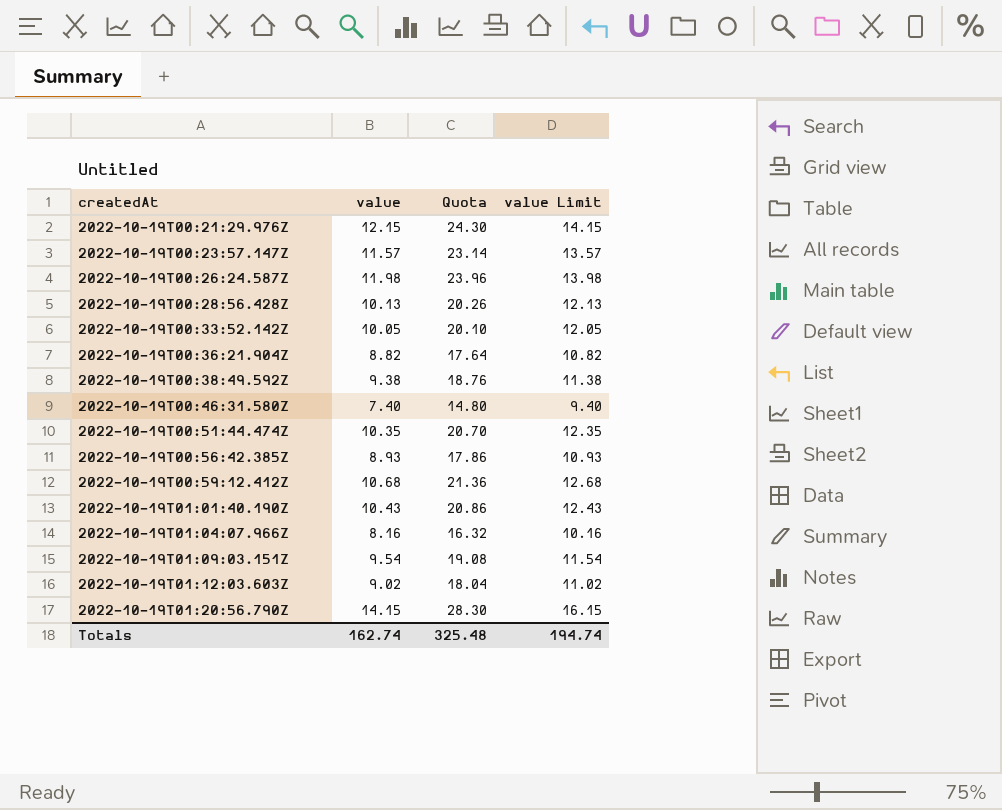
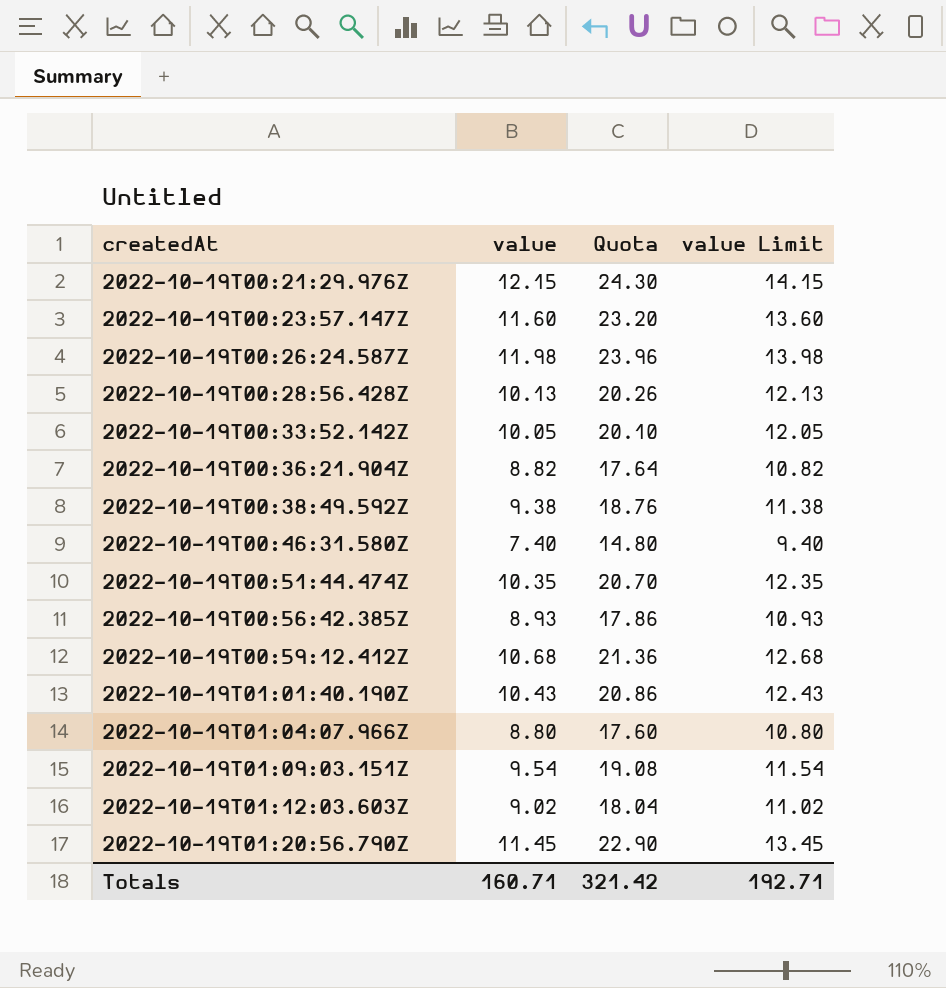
2022-10-19T00:23:57.147Z | value: 11.57 -> 11.60
2022-10-19T00:23:57.147Z | Quota: 23.14 -> 23.20
2022-10-19T00:23:57.147Z | value Limit: 13.57 -> 13.60
2022-10-19T01:04:07.966Z | value: 8.16 -> 8.80
2022-10-19T01:04:07.966Z | Quota: 16.32 -> 17.60
2022-10-19T01:04:07.966Z | value Limit: 10.16 -> 10.80
2022-10-19T01:20:56.790Z | value: 14.15 -> 11.45
2022-10-19T01:20:56.790Z | Quota: 28.30 -> 22.90
2022-10-19T01:20:56.790Z | value Limit: 16.15 -> 13.45
Totals | value: 162.74 -> 160.71
Totals | Quota: 325.48 -> 321.42
Totals | value Limit: 194.74 -> 192.71

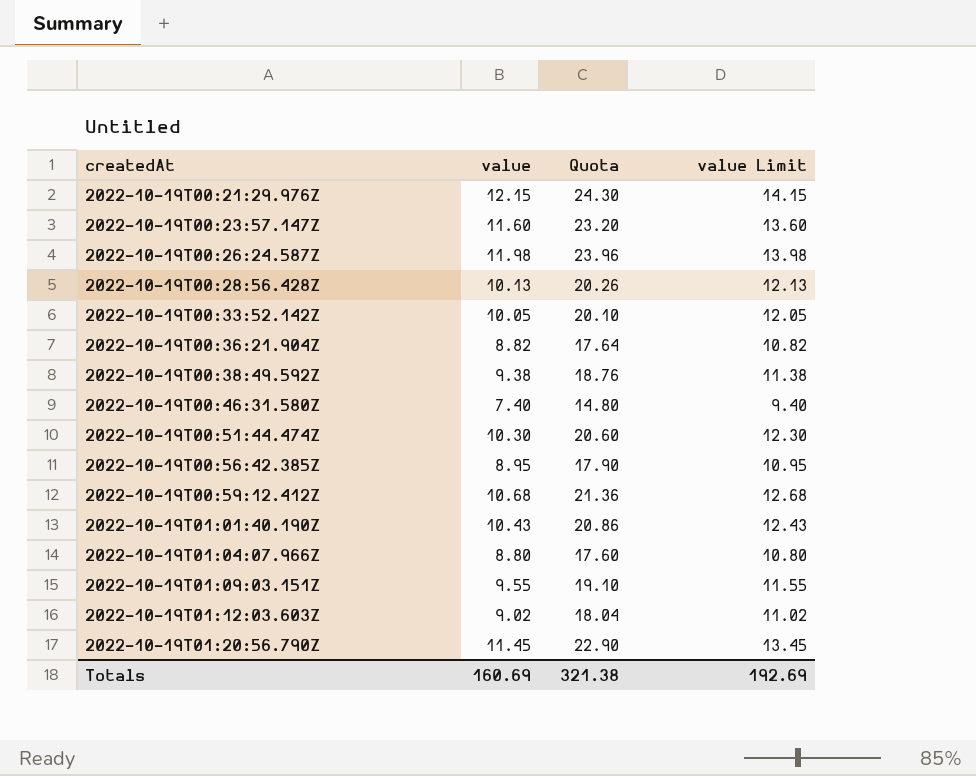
2022-10-19T00:51:44.474Z | value: 10.35 -> 10.30
2022-10-19T00:51:44.474Z | Quota: 20.70 -> 20.60
2022-10-19T00:51:44.474Z | value Limit: 12.35 -> 12.30
2022-10-19T00:56:42.385Z | value: 8.93 -> 8.95
2022-10-19T00:56:42.385Z | Quota: 17.86 -> 17.90
2022-10-19T00:56:42.385Z | value Limit: 10.93 -> 10.95
2022-10-19T01:09:03.151Z | value: 9.54 -> 9.55
2022-10-19T01:09:03.151Z | Quota: 19.08 -> 19.10
2022-10-19T01:09:03.151Z | value Limit: 11.54 -> 11.55
Totals | value: 160.71 -> 160.69
Totals | Quota: 321.42 -> 321.38
Totals | value Limit: 192.71 -> 192.69

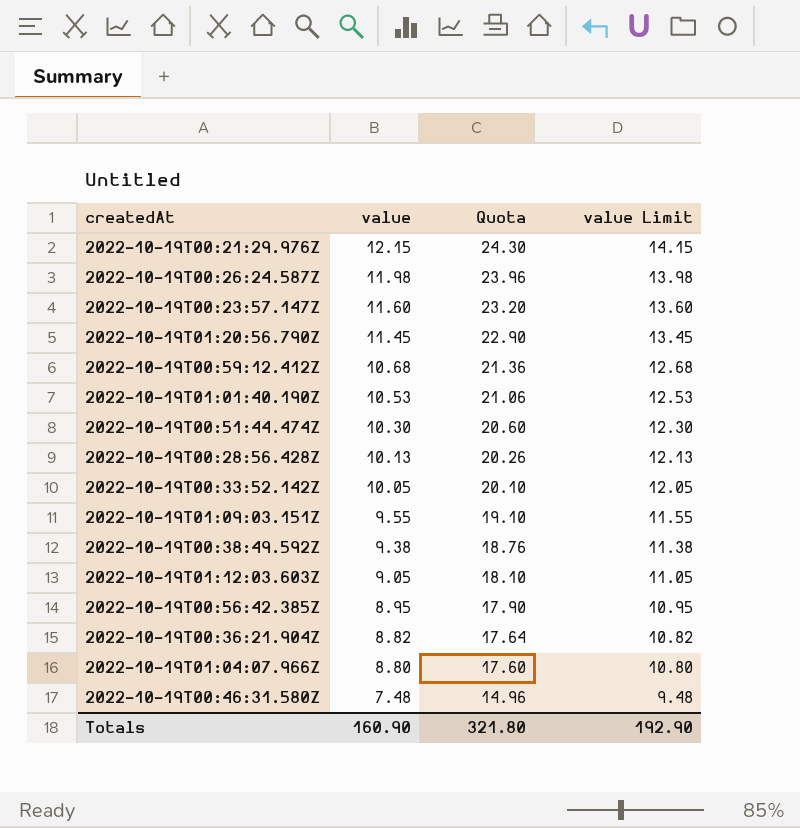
row order: createdAt ascending -> value descending
2022-10-19T01:01:40.190Z | value: 10.43 -> 10.53
2022-10-19T01:01:40.190Z | Quota: 20.86 -> 21.06
2022-10-19T01:01:40.190Z | value Limit: 12.43 -> 12.53
2022-10-19T01:12:03.603Z | value: 9.02 -> 9.05
2022-10-19T01:12:03.603Z | Quota: 18.04 -> 18.10
2022-10-19T01:12:03.603Z | value Limit: 11.02 -> 11.05
2022-10-19T00:46:31.580Z | value: 7.40 -> 7.48
2022-10-19T00:46:31.580Z | Quota: 14.80 -> 14.96
2022-10-19T00:46:31.580Z | value Limit: 9.40 -> 9.48
Totals | value: 160.69 -> 160.90
Totals | Quota: 321.38 -> 321.80
Totals | value Limit: 192.69 -> 192.90

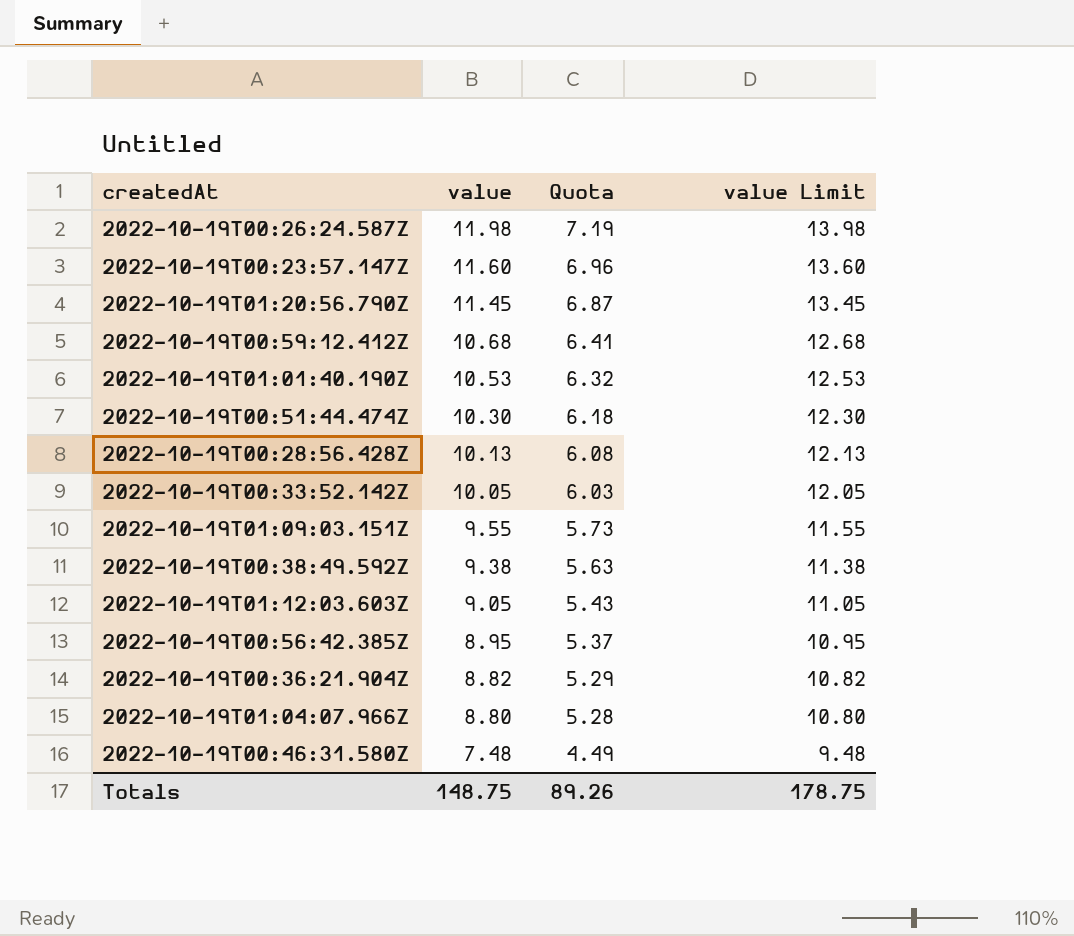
column Quota | formula: [value] * 2 -> [value] * 0.6
row 2022-10-19T00:21:29.976Z: 12.15 | 24.30 | 14.15 -> none
Totals | value: 160.90 -> 148.75
Totals | Quota: 321.80 -> 89.26
Totals | value Limit: 192.90 -> 178.75

